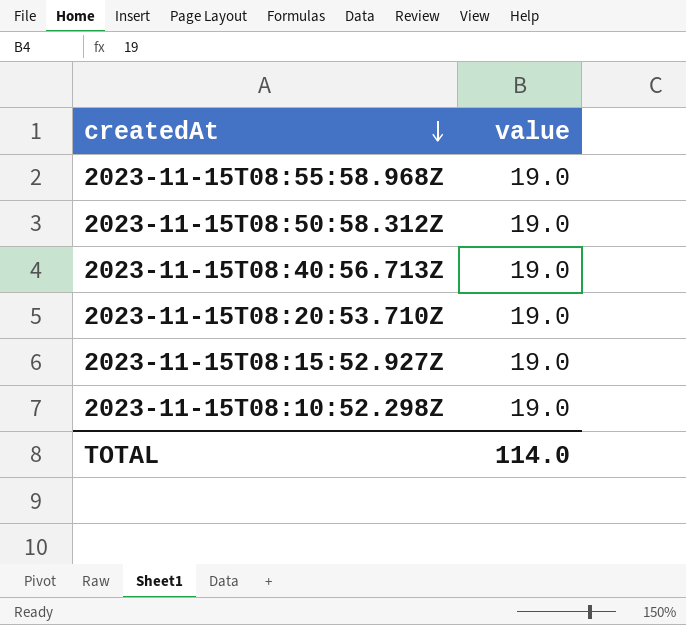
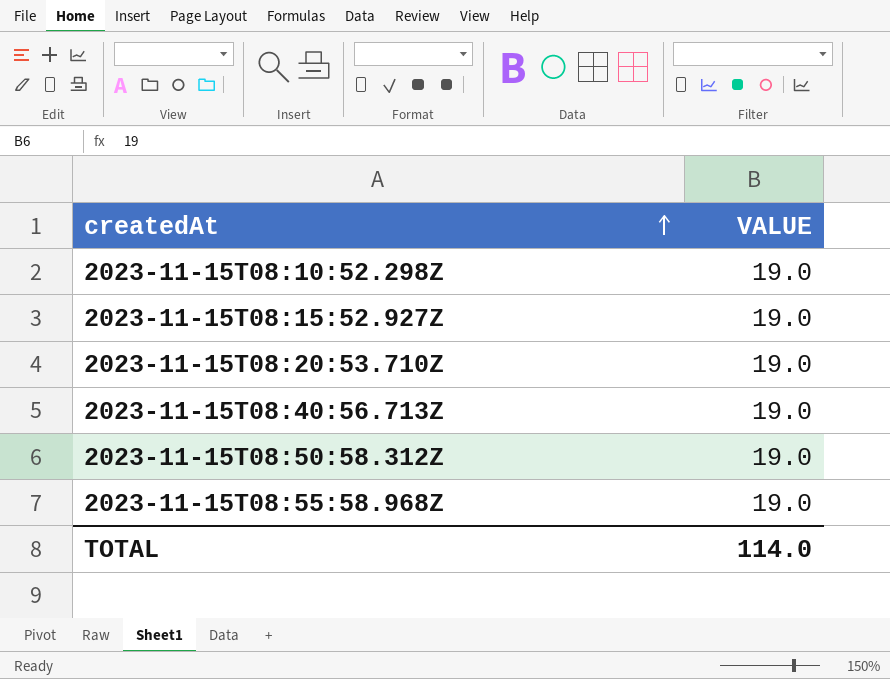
row order: createdAt descending -> createdAt ascending
column name: value -> VALUE

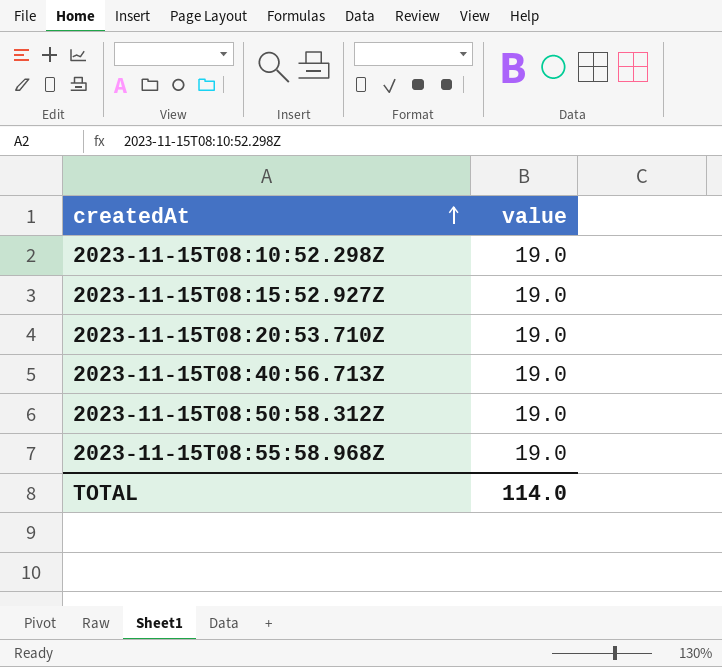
column name: VALUE -> value

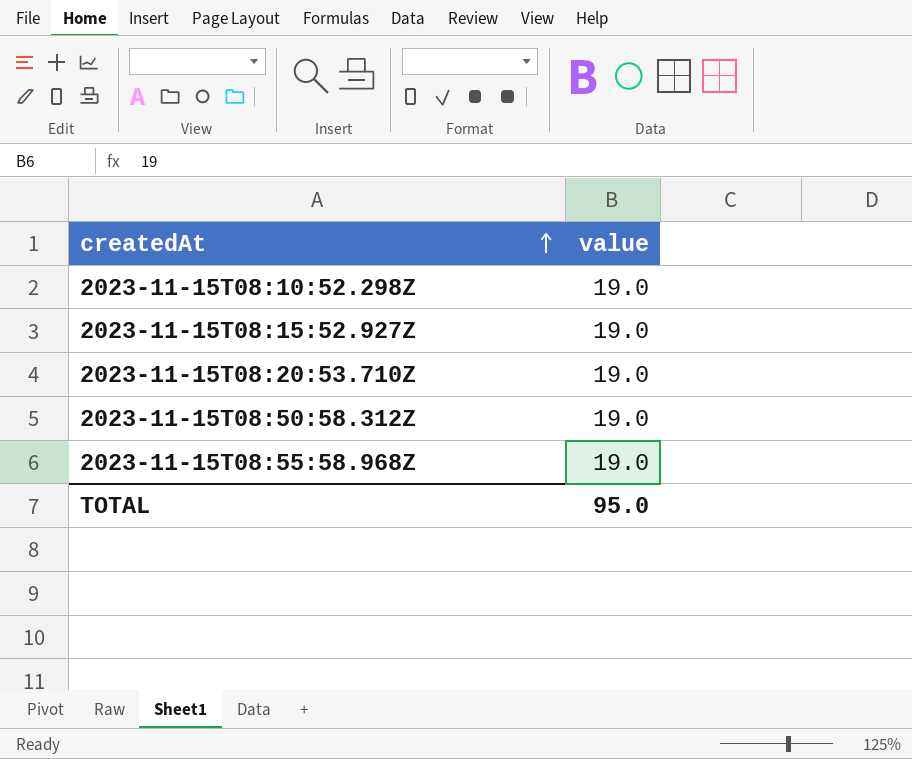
row 2023-11-15T08:40:56.713Z: 19.0 -> none
TOTAL | value: 114.0 -> 95.0

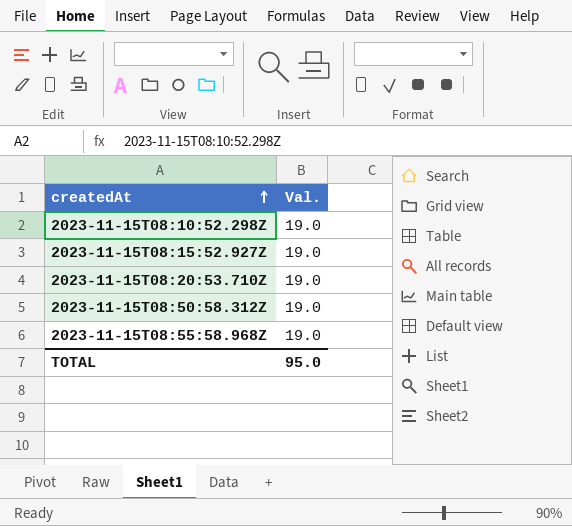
column name: value -> Val.

